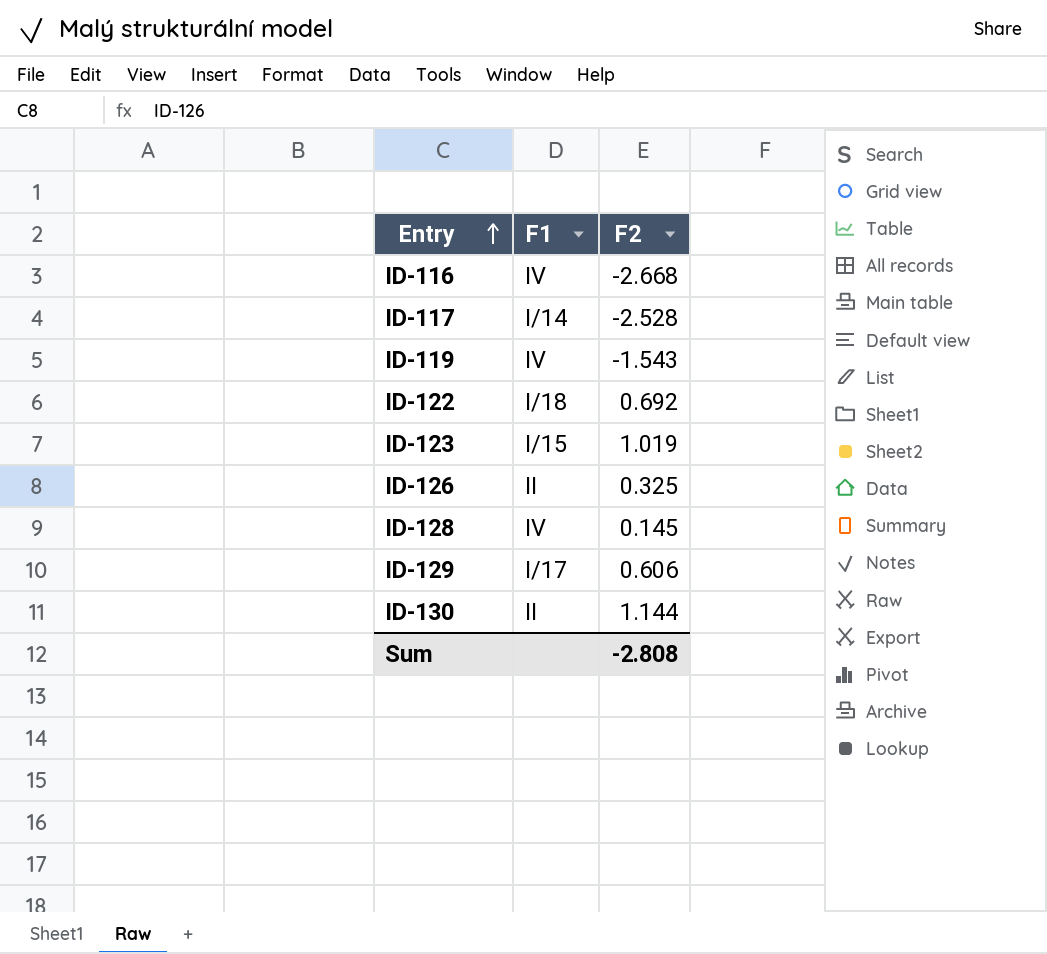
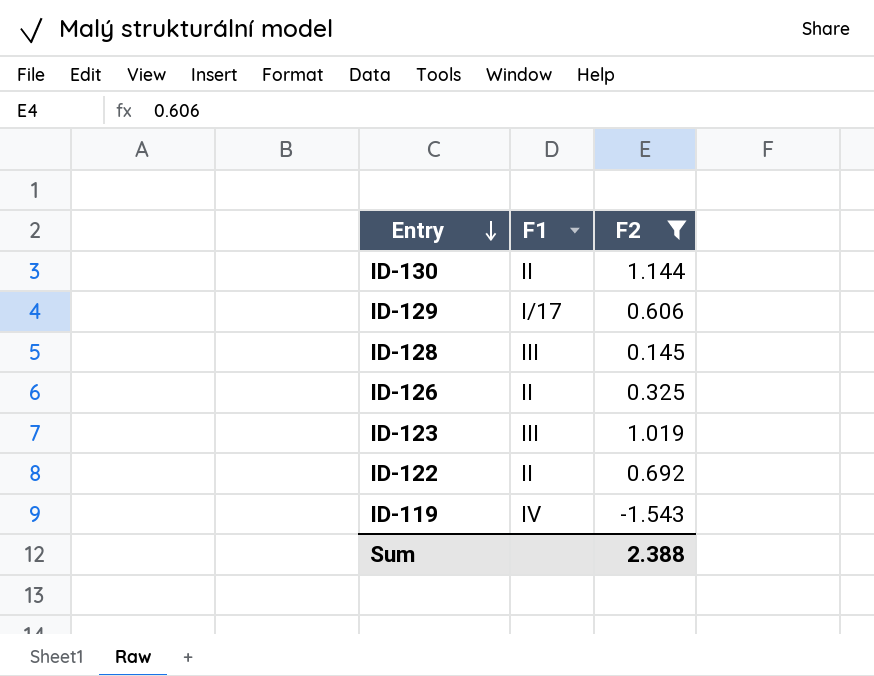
filter: none -> F2 >= -1.543
row order: Entry ascending -> Entry descending
ID-128 | F1: IV -> III
ID-123 | F1: I/15 -> III
ID-122 | F1: I/18 -> II
Sum | F2: -2.808 -> 2.388

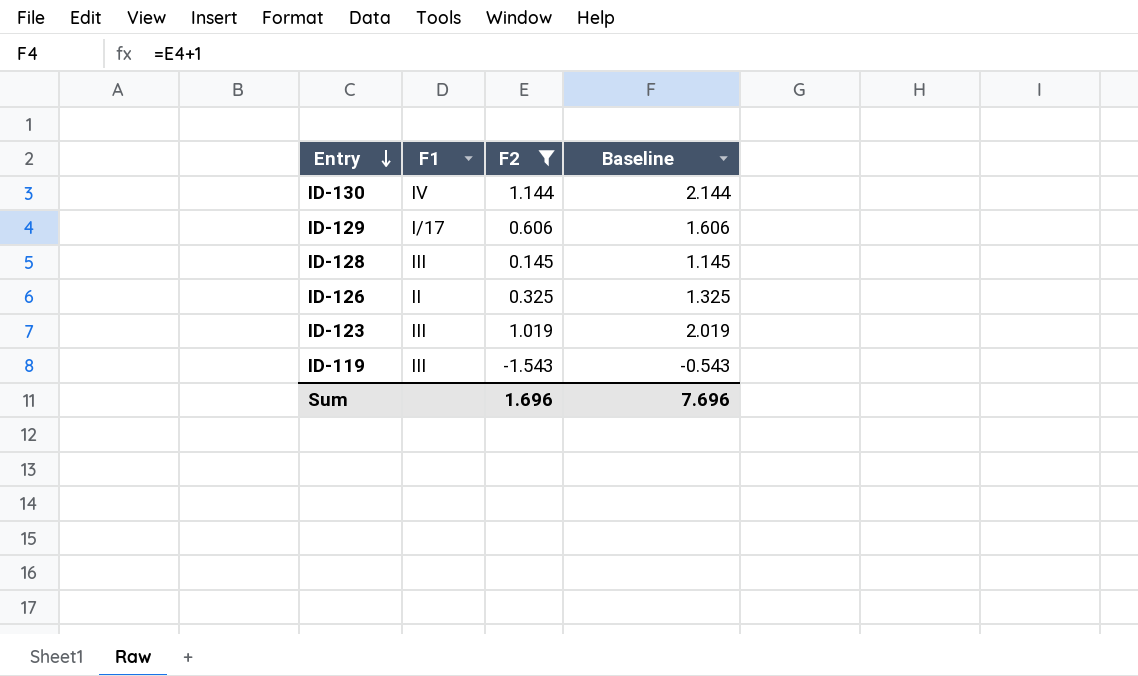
column Baseline | formula: none -> [F2] + 1
row ID-122: II | 0.692 -> none
ID-130 | F1: II -> IV
ID-119 | F1: IV -> III
Sum | F2: 2.388 -> 1.696

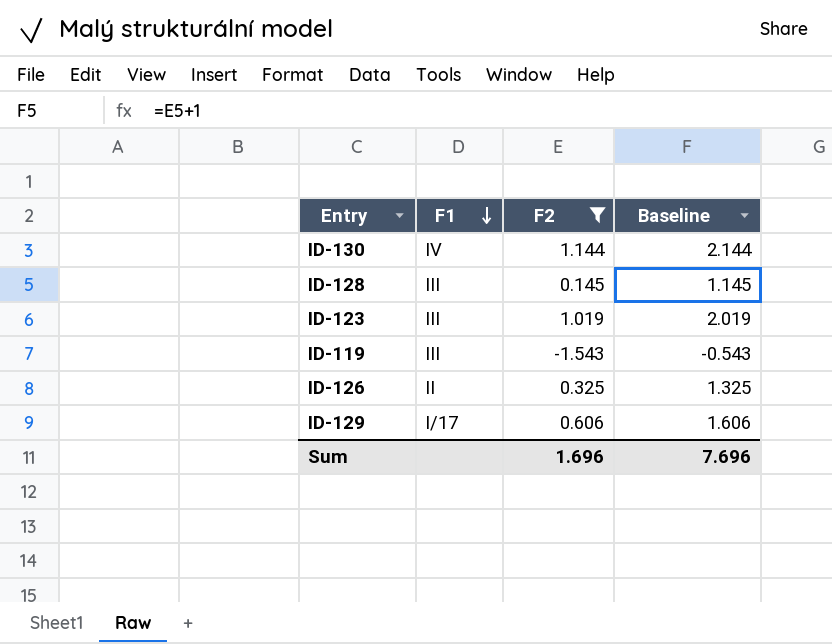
row order: Entry descending -> F1 descending

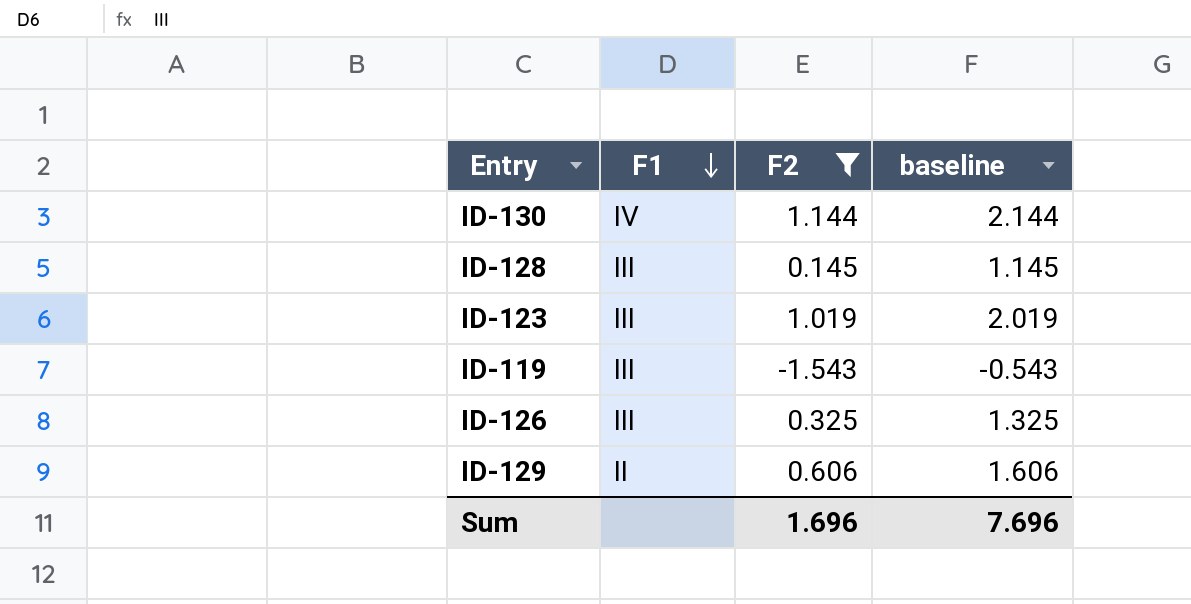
column name: Baseline -> baseline
ID-126 | F1: II -> III
ID-129 | F1: I/17 -> II

